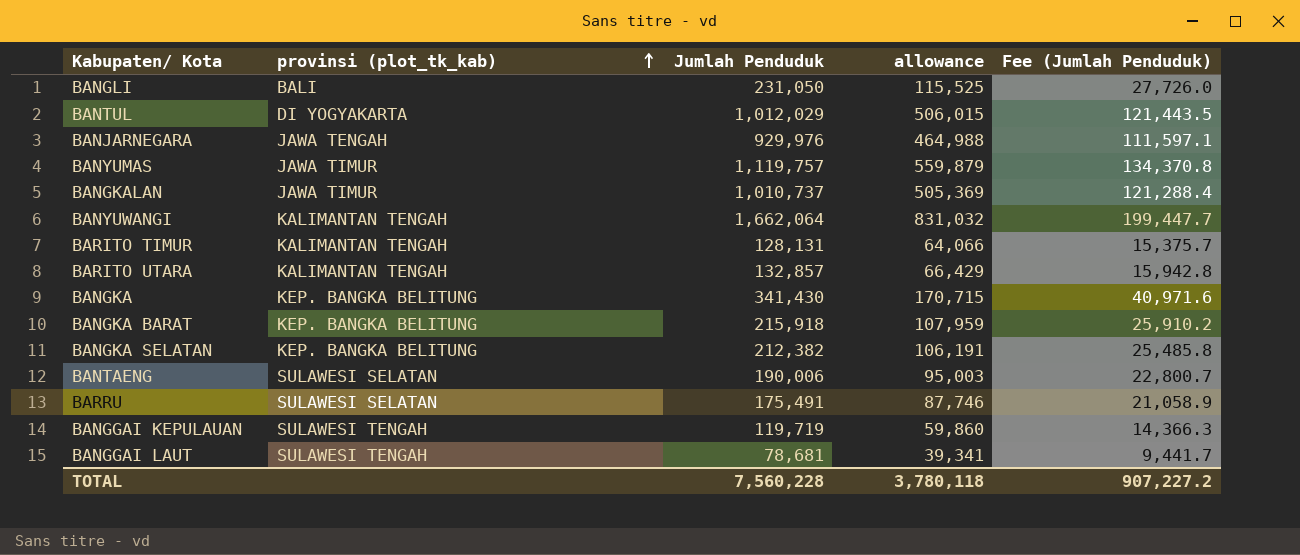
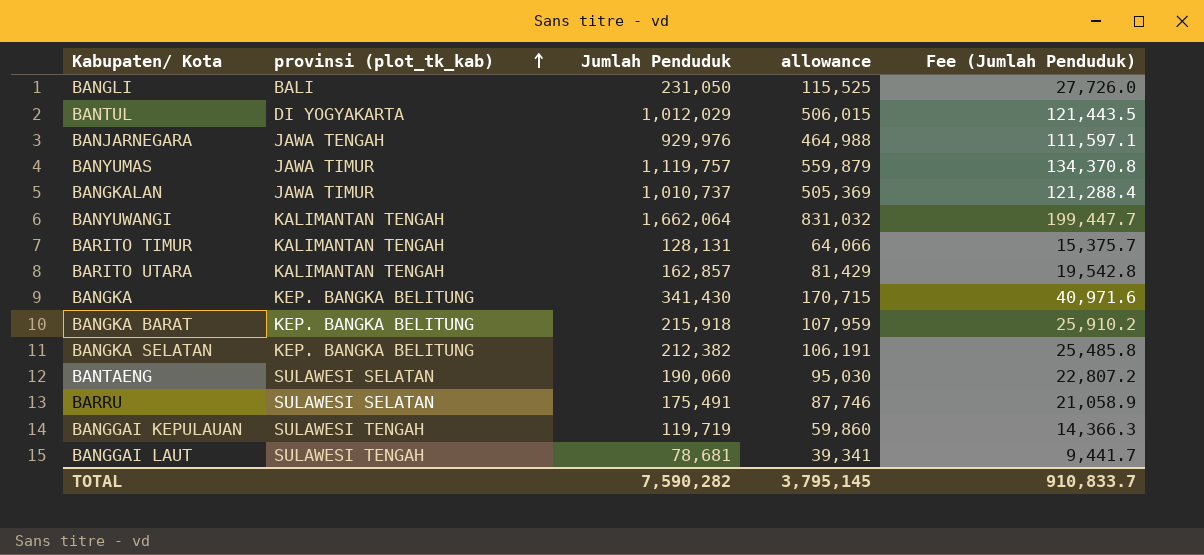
BARITO UTARA | Jumlah Penduduk: 132,857 -> 162,857
BARITO UTARA | allowance: 66,429 -> 81,429
BARITO UTARA | Fee (Jumlah Penduduk): 15,942.8 -> 19,542.8
BANTAENG | Jumlah Penduduk: 190,006 -> 190,060
BANTAENG | allowance: 95,003 -> 95,030
BANTAENG | Fee (Jumlah Penduduk): 22,800.7 -> 22,807.2
TOTAL | Jumlah Penduduk: 7,560,228 -> 7,590,282
TOTAL | allowance: 3,780,118 -> 3,795,145
TOTAL | Fee (Jumlah Penduduk): 907,227.2 -> 910,833.7

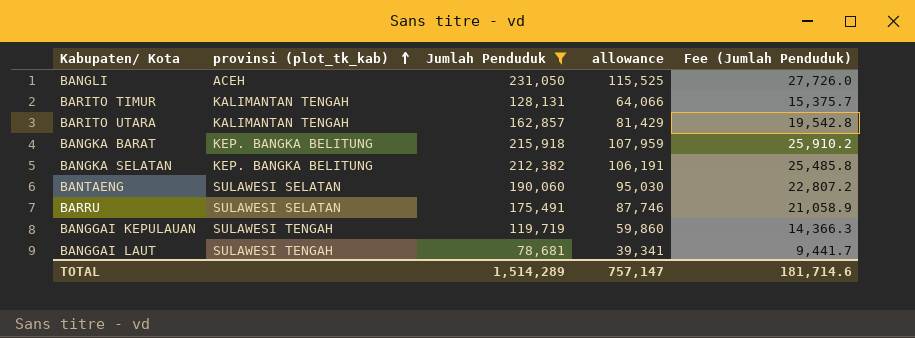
filter: none -> Jumlah Penduduk <= 231,050
BANGLI | provinsi (plot_tk_kab): BALI -> ACEH
TOTAL | Jumlah Penduduk: 7,590,282 -> 1,514,289
TOTAL | allowance: 3,795,145 -> 757,147
TOTAL | Fee (Jumlah Penduduk): 910,833.7 -> 181,714.6

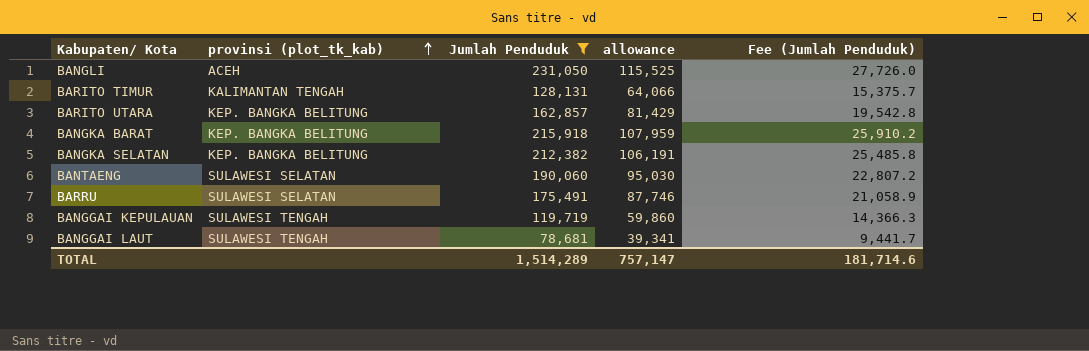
BARITO UTARA | provinsi (plot_tk_kab): KALIMANTAN TENGAH -> KEP. BANGKA BELITUNG

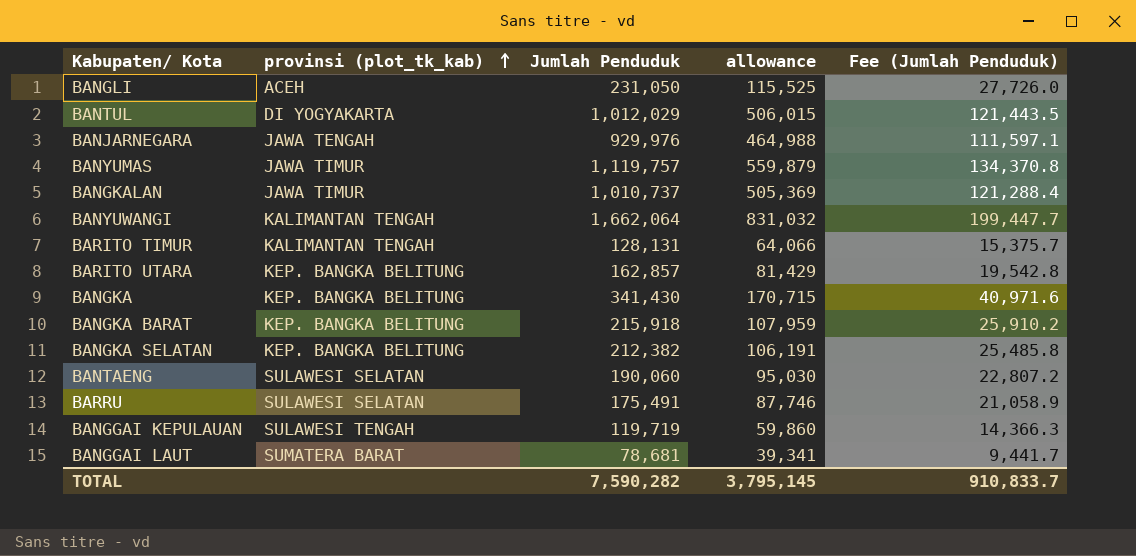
filter: Jumlah Penduduk <= 231,050 -> none
BANGGAI LAUT | provinsi (plot_tk_kab): SULAWESI TENGAH -> SUMATERA BARAT
TOTAL | Jumlah Penduduk: 1,514,289 -> 7,590,282
TOTAL | allowance: 757,147 -> 3,795,145
TOTAL | Fee (Jumlah Penduduk): 181,714.6 -> 910,833.7

